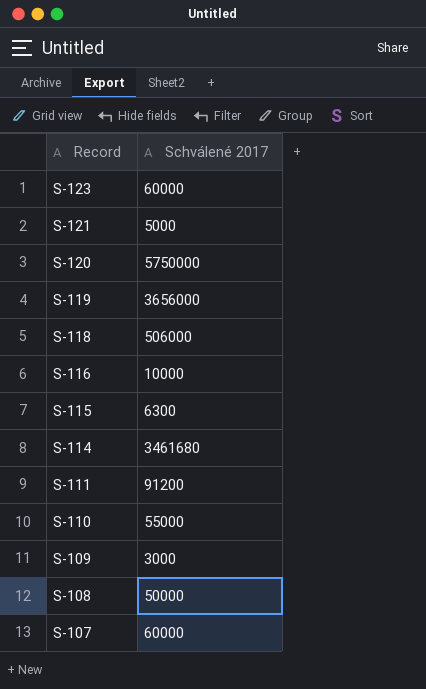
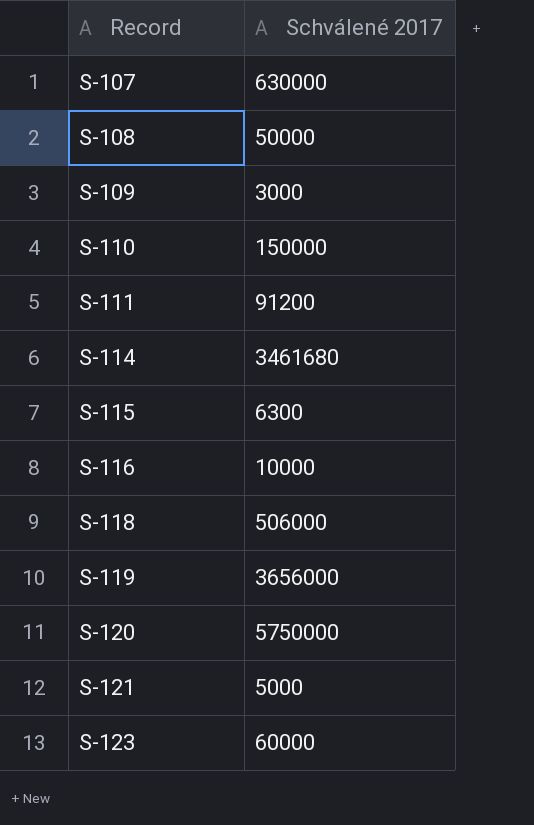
row order: Record descending -> Record ascending
S-107 | Schválené 2017: 60000 -> 630000
S-110 | Schválené 2017: 55000 -> 150000

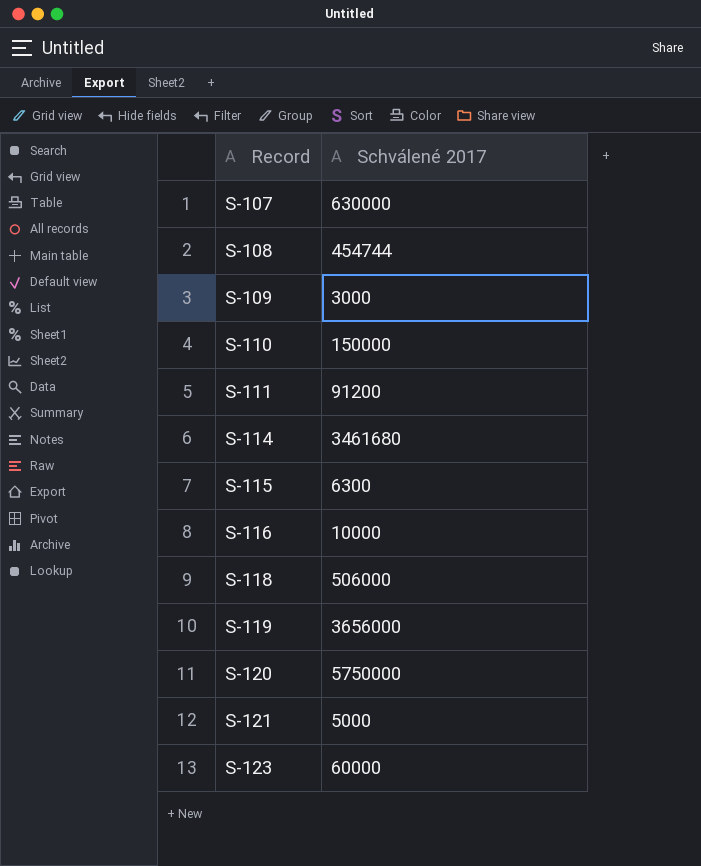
S-108 | Schválené 2017: 50000 -> 454744

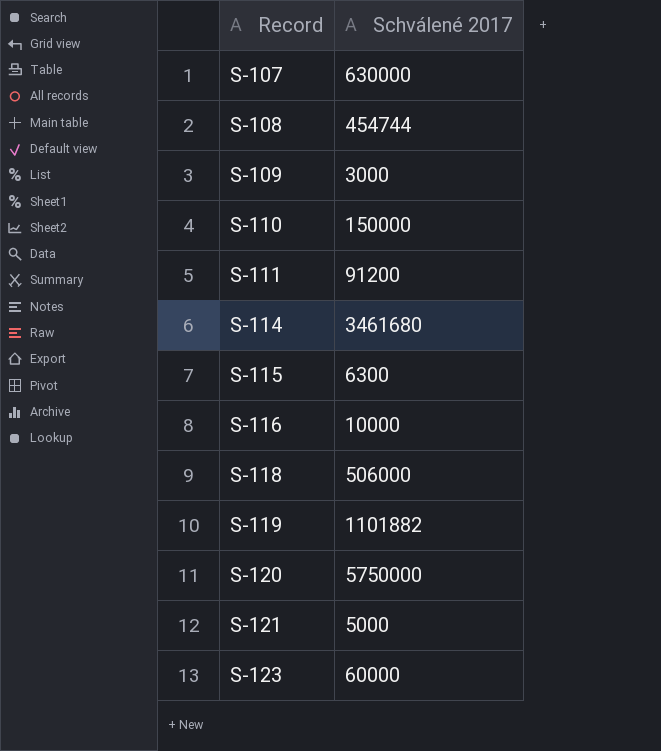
S-119 | Schválené 2017: 3656000 -> 1101882

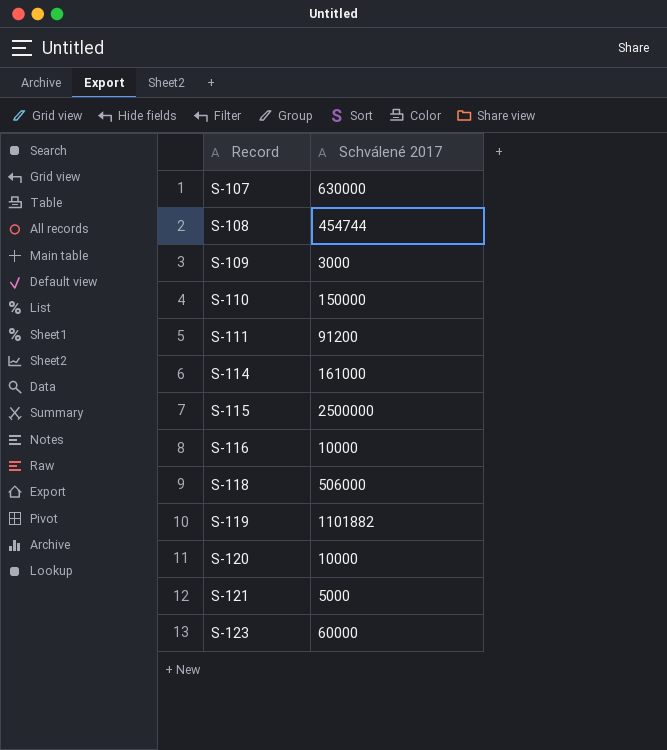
S-114 | Schválené 2017: 3461680 -> 161000
S-115 | Schválené 2017: 6300 -> 2500000
S-120 | Schválené 2017: 5750000 -> 10000

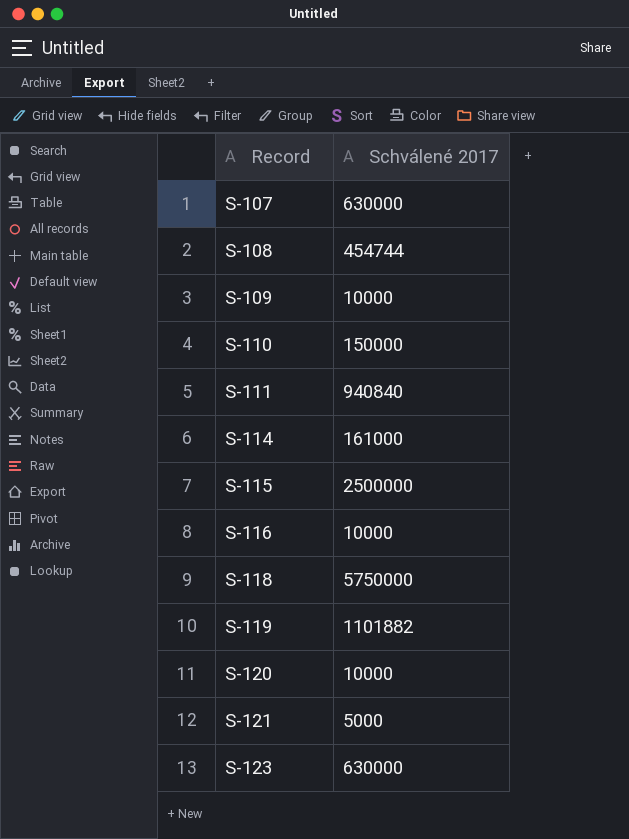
S-109 | Schválené 2017: 3000 -> 10000
S-111 | Schválené 2017: 91200 -> 940840
S-118 | Schválené 2017: 506000 -> 5750000
S-123 | Schválené 2017: 60000 -> 630000

